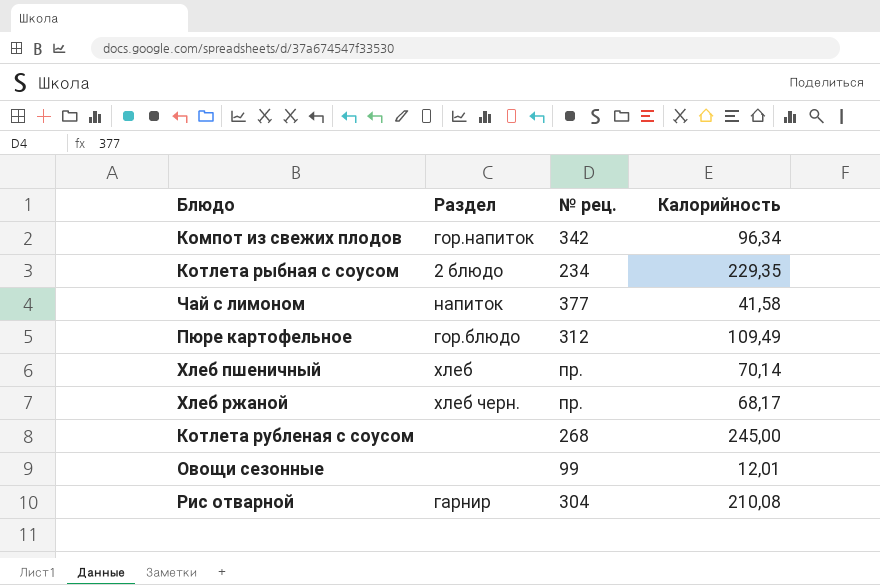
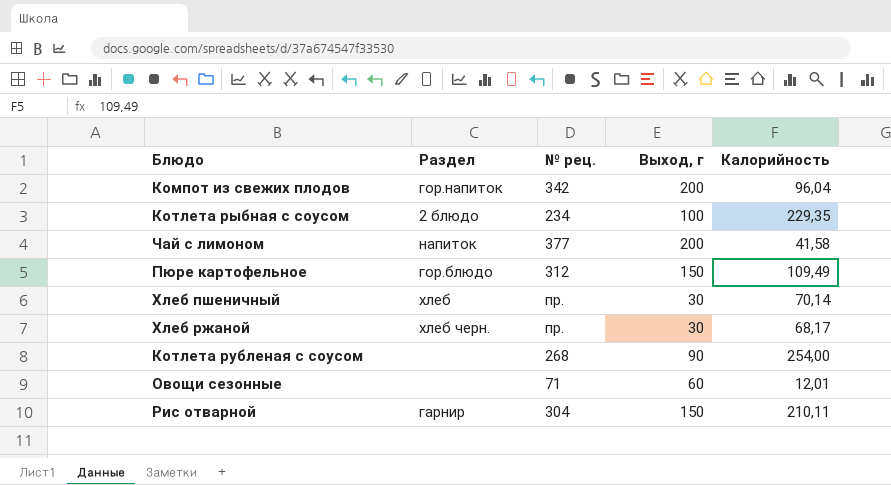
column Выход, г | position: none -> 4
Компот из свежих плодов | Калорийность: 96,34 -> 96,04
Котлета рубленая с соусом | Калорийность: 245,00 -> 254,00
Овощи сезонные | № рец.: 99 -> 71
Рис отварной | Калорийность: 210,08 -> 210,11

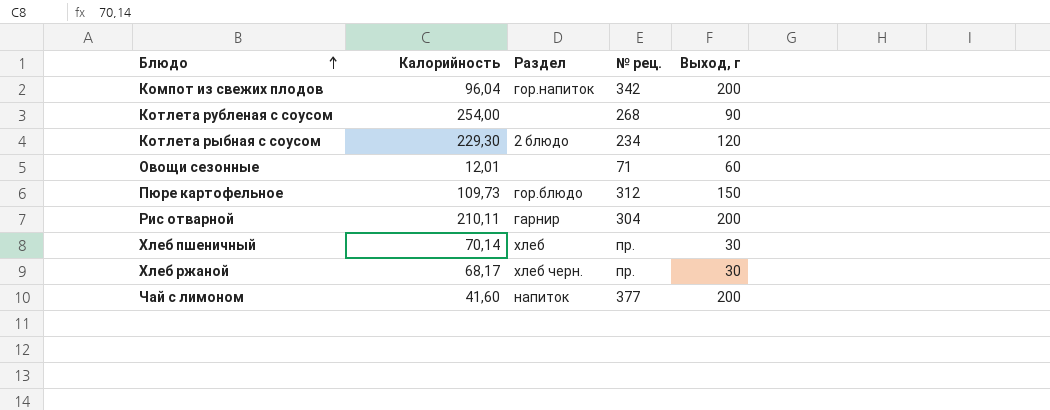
row order: none -> Блюдо ascending
column Калорийность | position: 5 -> 2
Котлета рыбная с соусом | Калорийность: 229,35 -> 229,30
Котлета рыбная с соусом | Выход, г: 100 -> 120
Пюре картофельное | Калорийность: 109,49 -> 109,73
Рис отварной | Выход, г: 150 -> 200
Чай с лимоном | Калорийность: 41,58 -> 41,60

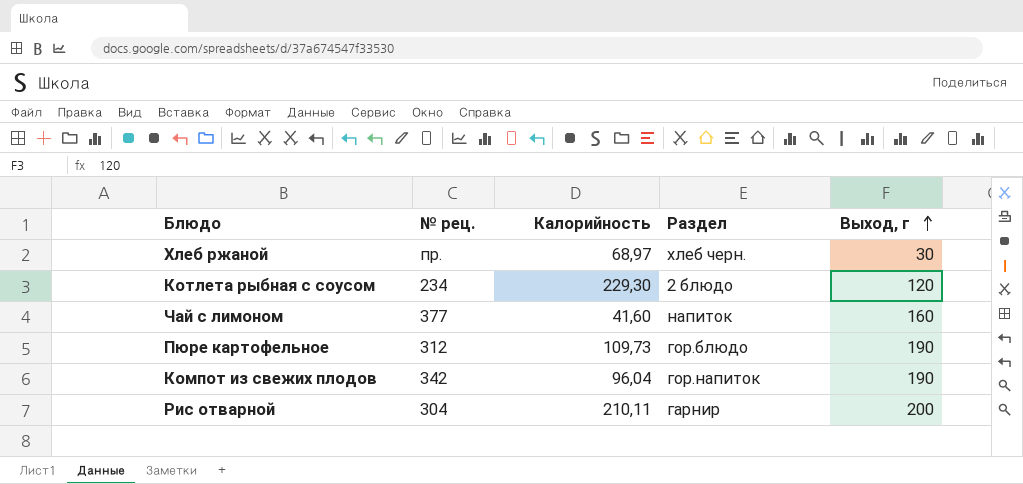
row order: Блюдо ascending -> Выход, г ascending
column № рец. | position: 4 -> 2
row Котлета рубленая с соусом: 254,00 | none | 268 | 90 -> none
row Овощи сезонные: 12,01 | none | 71 | 60 -> none
row Хлеб пшеничный: 70,14 | хлеб | пр. | 30 -> none
Хлеб ржаной | Калорийность: 68,17 -> 68,97
Чай с лимоном | Выход, г: 200 -> 160
Пюре картофельное | Выход, г: 150 -> 190
Компот из свежих плодов | Выход, г: 200 -> 190

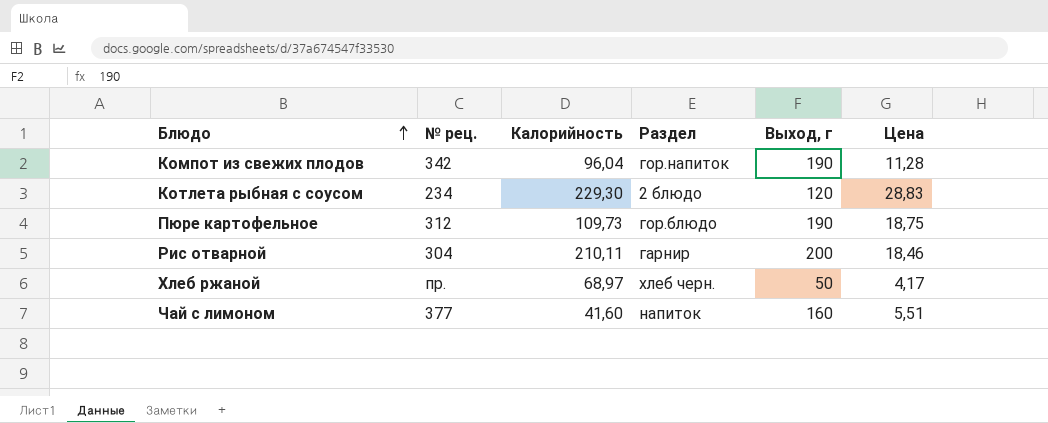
row order: Выход, г ascending -> Блюдо ascending
column Цена | position: none -> 6
Хлеб ржаной | Выход, г: 30 -> 50

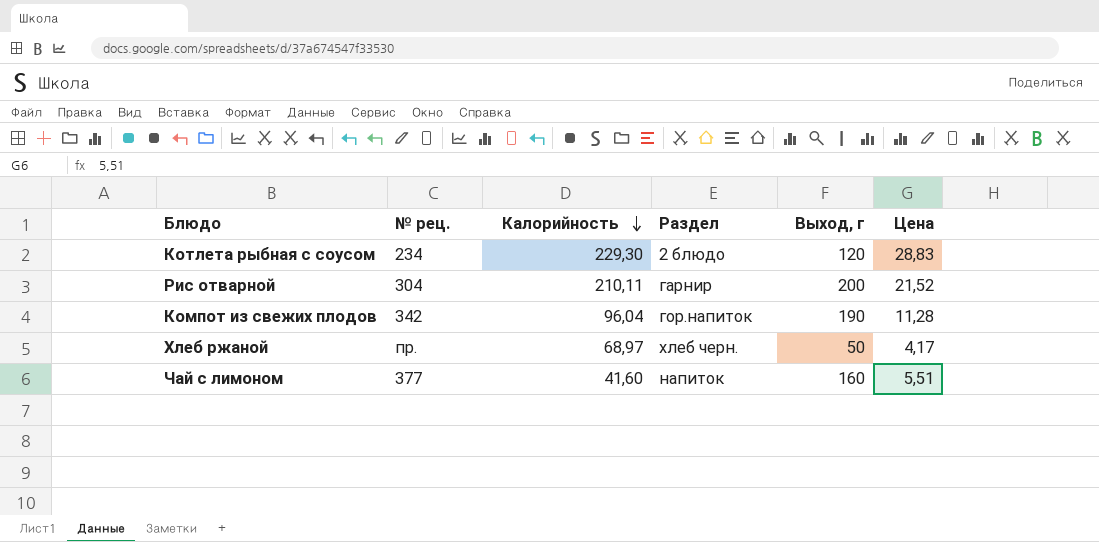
row order: Блюдо ascending -> Калорийность descending
row Пюре картофельное: 312 | 109,73 | гор.блюдо | 190 | 18,75 -> none
Рис отварной | Цена: 18,46 -> 21,52

